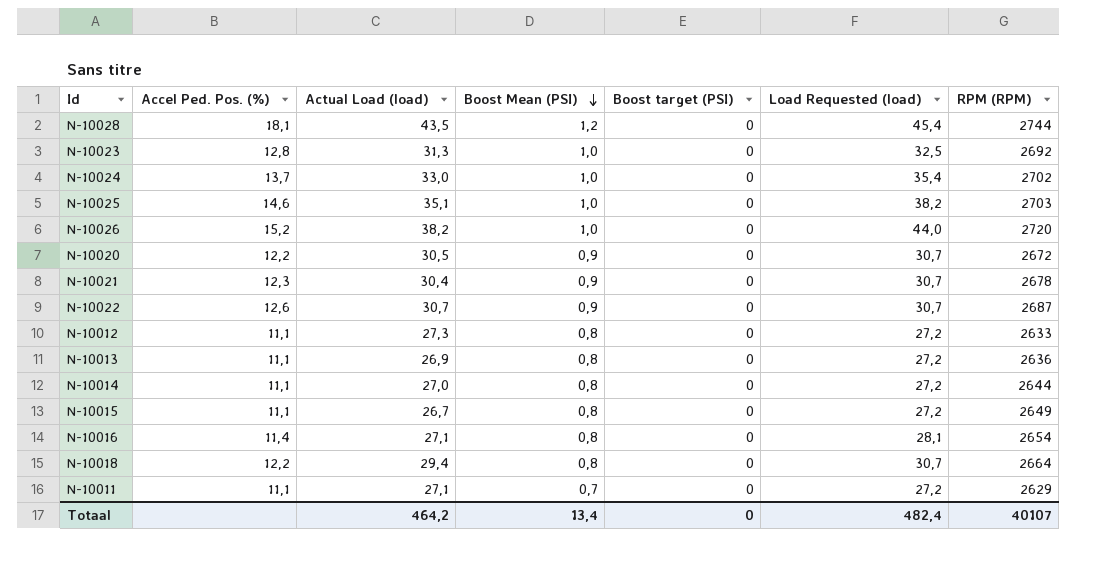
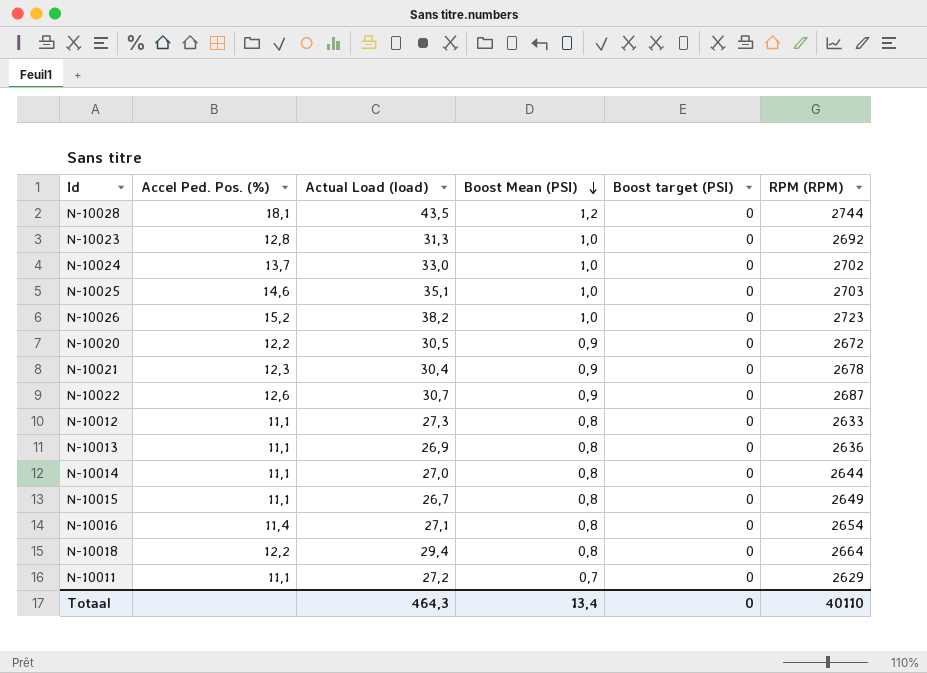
column Load Requested (load) | position: 6 -> none
N-10026 | RPM (RPM): 2720 -> 2723
N-10011 | Actual Load (load): 27,1 -> 27,2
Totaal | Actual Load (load): 464,2 -> 464,3
Totaal | RPM (RPM): 40107 -> 40110

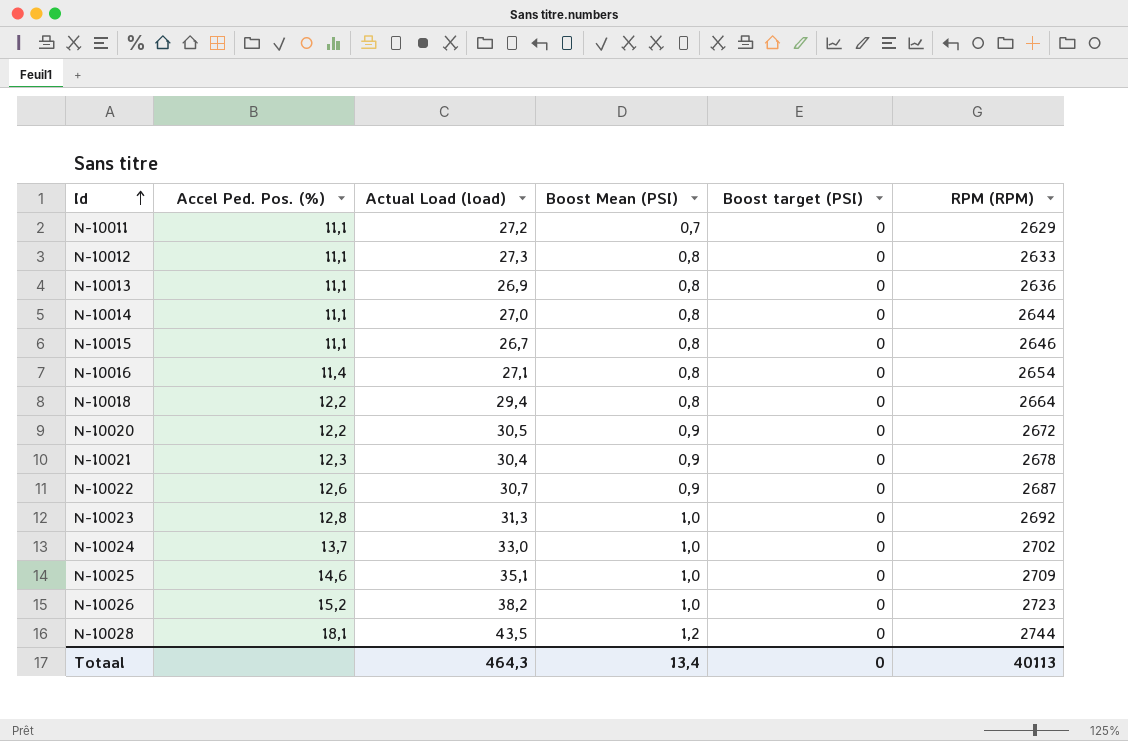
row order: Boost Mean (PSI) descending -> Id ascending
N-10015 | RPM (RPM): 2649 -> 2646
N-10025 | RPM (RPM): 2703 -> 2709
Totaal | RPM (RPM): 40110 -> 40113

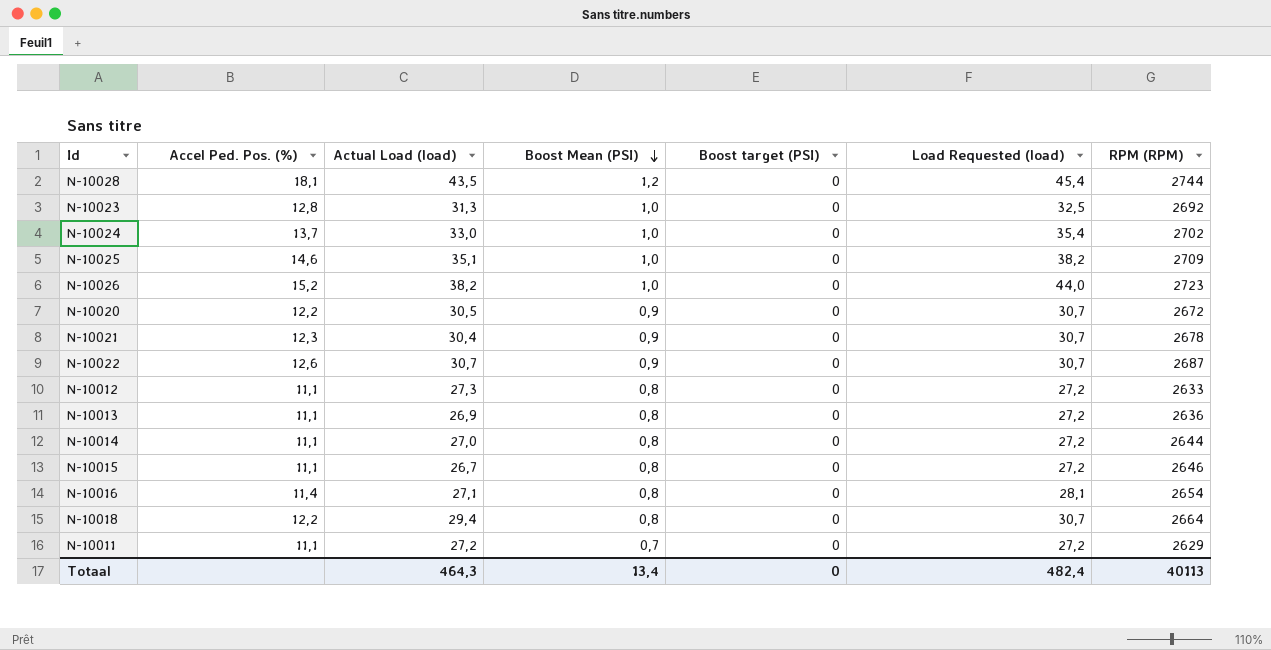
row order: Id ascending -> Boost Mean (PSI) descending
column Load Requested (load) | position: none -> 6

